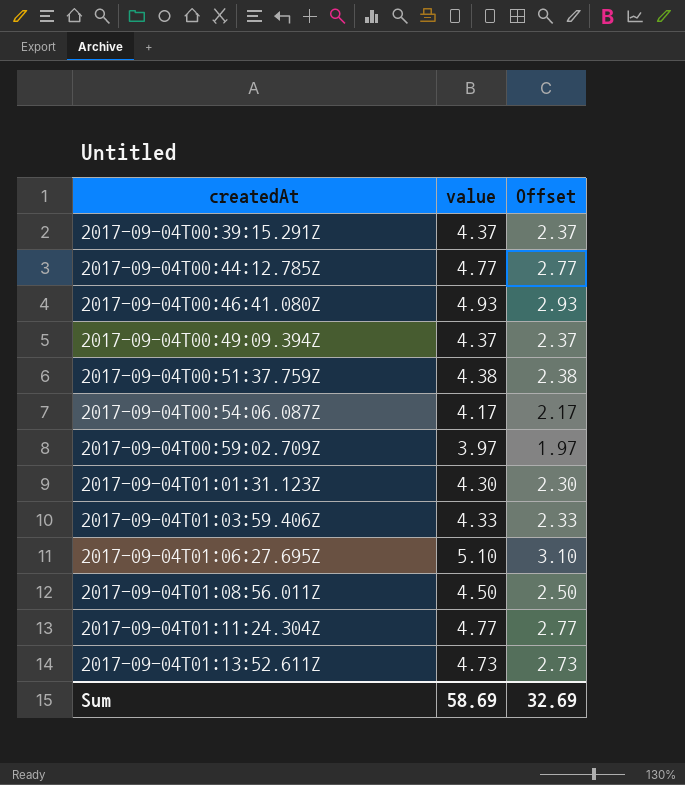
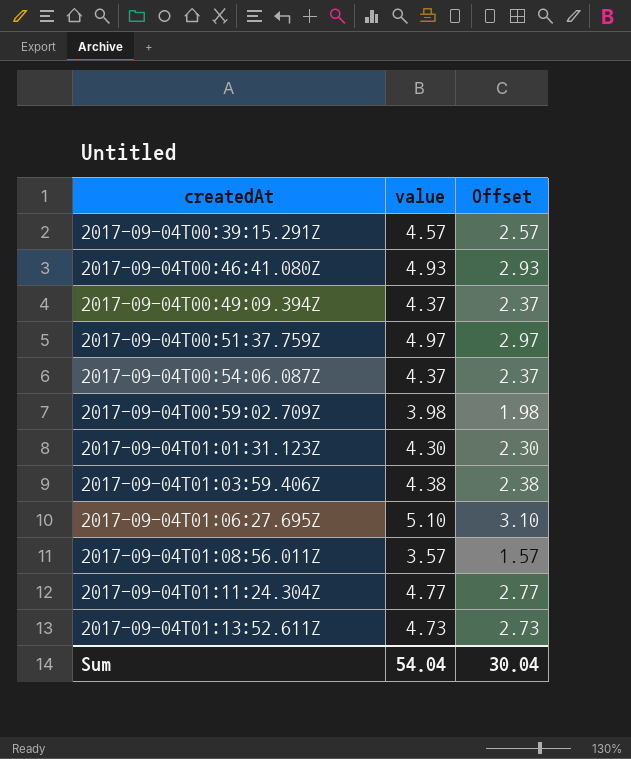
row 2017-09-04T00:44:12.785Z: 4.77 | 2.77 -> none
2017-09-04T00:39:15.291Z | value: 4.37 -> 4.57
2017-09-04T00:39:15.291Z | Offset: 2.37 -> 2.57
2017-09-04T00:51:37.759Z | value: 4.38 -> 4.97
2017-09-04T00:51:37.759Z | Offset: 2.38 -> 2.97
2017-09-04T00:54:06.087Z | value: 4.17 -> 4.37
2017-09-04T00:54:06.087Z | Offset: 2.17 -> 2.37
2017-09-04T00:59:02.709Z | value: 3.97 -> 3.98
2017-09-04T00:59:02.709Z | Offset: 1.97 -> 1.98
2017-09-04T01:03:59.406Z | value: 4.33 -> 4.38
2017-09-04T01:03:59.406Z | Offset: 2.33 -> 2.38
2017-09-04T01:08:56.011Z | value: 4.50 -> 3.57
2017-09-04T01:08:56.011Z | Offset: 2.50 -> 1.57
Sum | value: 58.69 -> 54.04
Sum | Offset: 32.69 -> 30.04

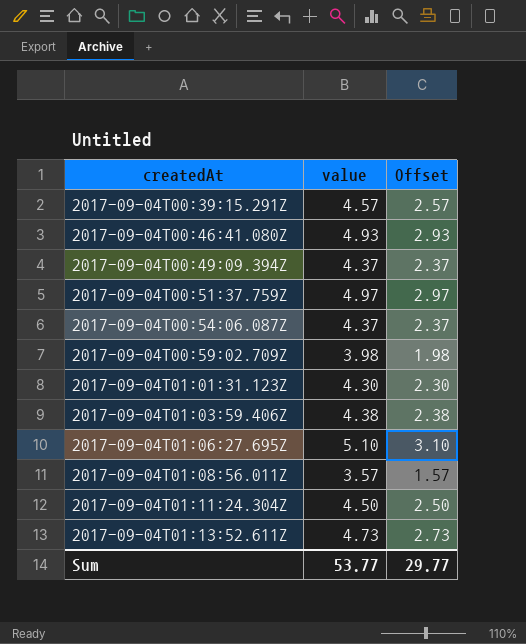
2017-09-04T01:11:24.304Z | value: 4.77 -> 4.50
2017-09-04T01:11:24.304Z | Offset: 2.77 -> 2.50
Sum | value: 54.04 -> 53.77
Sum | Offset: 30.04 -> 29.77

